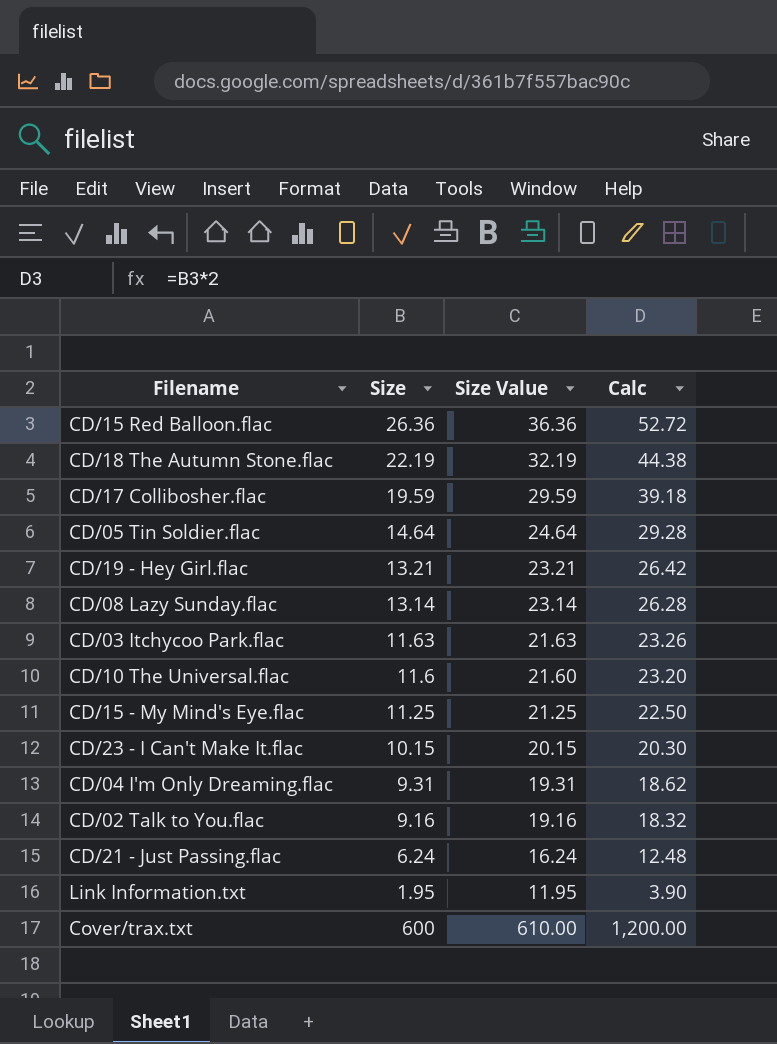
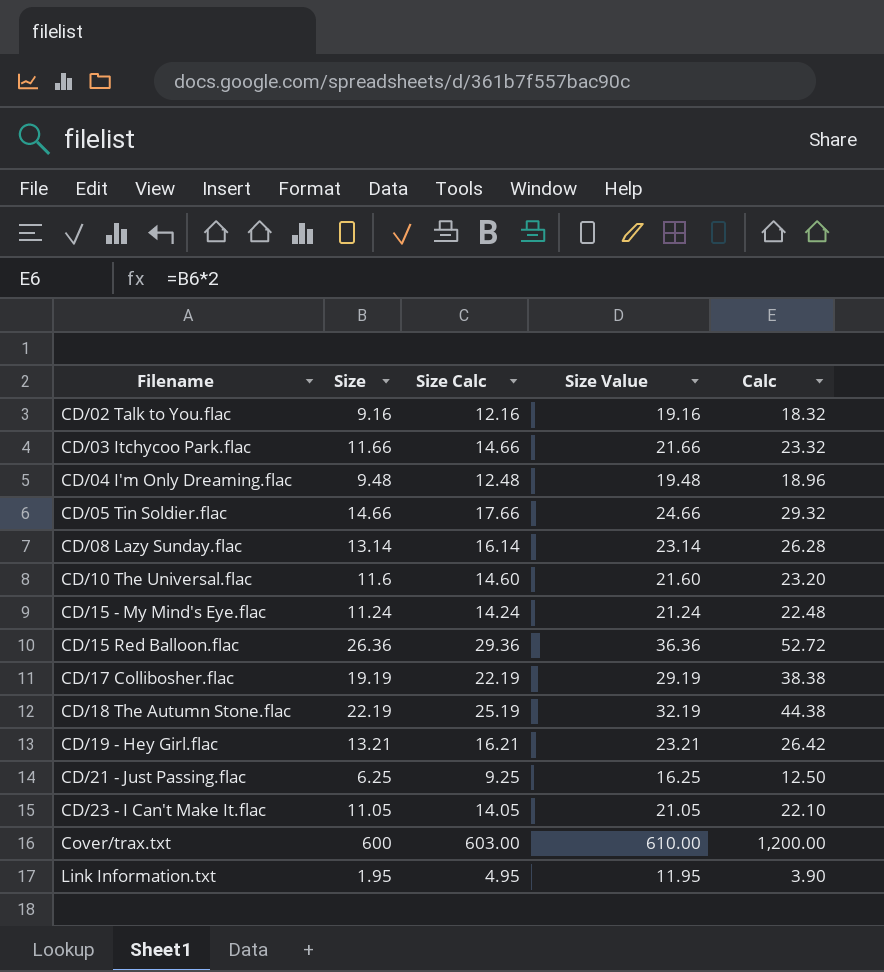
row order: none -> Filename ascending
column Size Calc | formula: none -> [Size] + 3
CD/03 Itchycoo Park.flac | Size: 11.63 -> 11.66
CD/03 Itchycoo Park.flac | Size Value: 21.63 -> 21.66
CD/03 Itchycoo Park.flac | Calc: 23.26 -> 23.32
CD/04 I'm Only Dreaming.flac | Size: 9.31 -> 9.48
CD/04 I'm Only Dreaming.flac | Size Value: 19.31 -> 19.48
CD/04 I'm Only Dreaming.flac | Calc: 18.62 -> 18.96
CD/05 Tin Soldier.flac | Size: 14.64 -> 14.66
CD/05 Tin Soldier.flac | Size Value: 24.64 -> 24.66
CD/05 Tin Soldier.flac | Calc: 29.28 -> 29.32
CD/15 - My Mind's Eye.flac | Size: 11.25 -> 11.24
CD/15 - My Mind's Eye.flac | Size Value: 21.25 -> 21.24
CD/15 - My Mind's Eye.flac | Calc: 22.50 -> 22.48
CD/17 Collibosher.flac | Size: 19.59 -> 19.19
CD/17 Collibosher.flac | Size Value: 29.59 -> 29.19
CD/17 Collibosher.flac | Calc: 39.18 -> 38.38
CD/21 - Just Passing.flac | Size: 6.24 -> 6.25
CD/21 - Just Passing.flac | Size Value: 16.24 -> 16.25
CD/21 - Just Passing.flac | Calc: 12.48 -> 12.50
CD/23 - I Can't Make It.flac | Size: 10.15 -> 11.05
CD/23 - I Can't Make It.flac | Size Value: 20.15 -> 21.05
CD/23 - I Can't Make It.flac | Calc: 20.30 -> 22.10

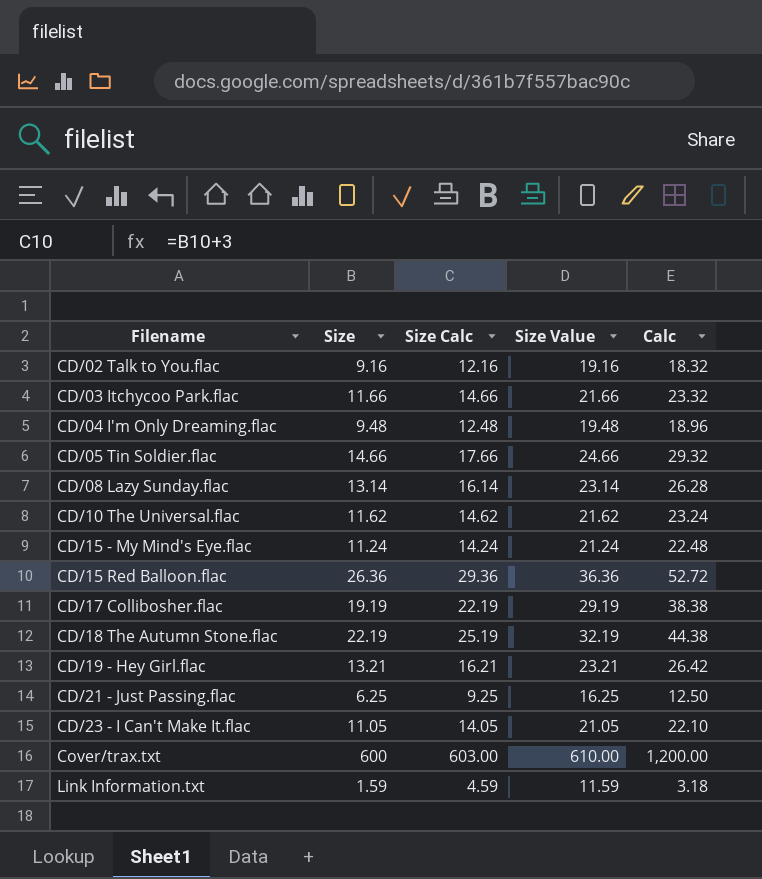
CD/10 The Universal.flac | Size: 11.6 -> 11.62
CD/10 The Universal.flac | Size Calc: 14.60 -> 14.62
CD/10 The Universal.flac | Size Value: 21.60 -> 21.62
CD/10 The Universal.flac | Calc: 23.20 -> 23.24
Link Information.txt | Size: 1.95 -> 1.59
Link Information.txt | Size Calc: 4.95 -> 4.59
Link Information.txt | Size Value: 11.95 -> 11.59
Link Information.txt | Calc: 3.90 -> 3.18

